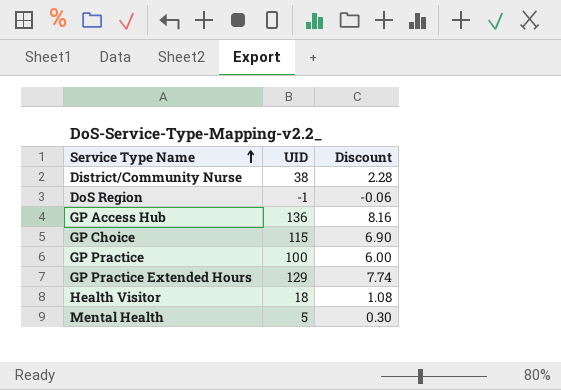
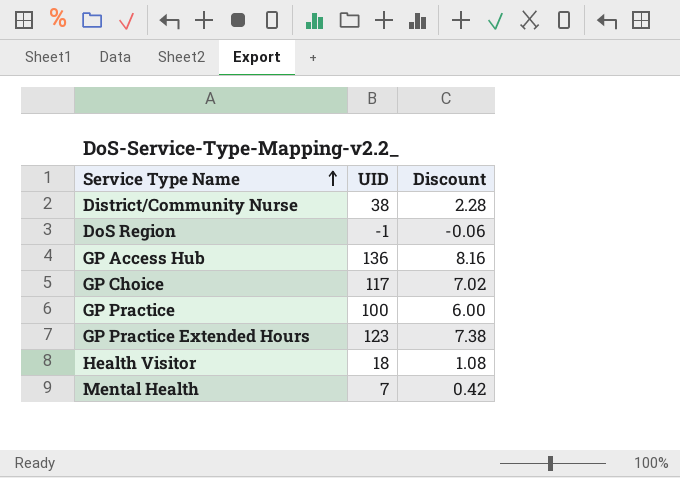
GP Choice | UID: 115 -> 117
GP Choice | Discount: 6.90 -> 7.02
GP Practice Extended Hours | UID: 129 -> 123
GP Practice Extended Hours | Discount: 7.74 -> 7.38
Mental Health | UID: 5 -> 7
Mental Health | Discount: 0.30 -> 0.42

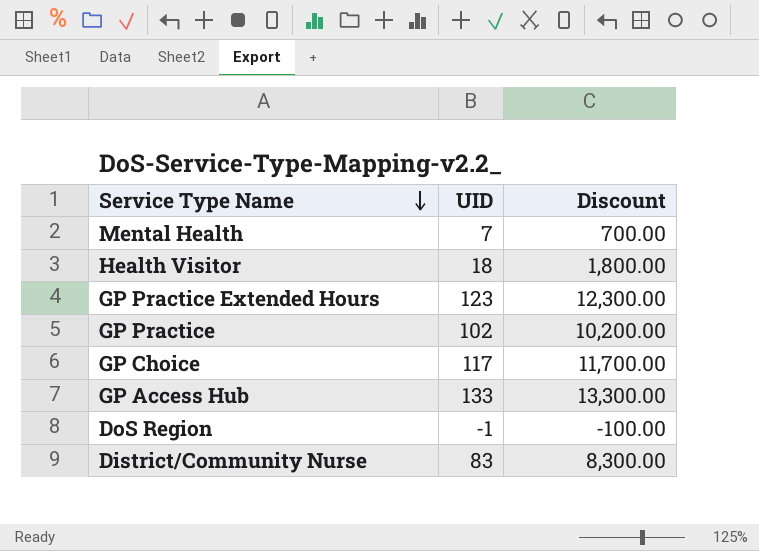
row order: Service Type Name ascending -> Service Type Name descending
column Discount | formula: [UID] * 0.06 -> [UID] * 100
GP Practice | UID: 100 -> 102
GP Access Hub | UID: 136 -> 133
District/Community Nurse | UID: 38 -> 83

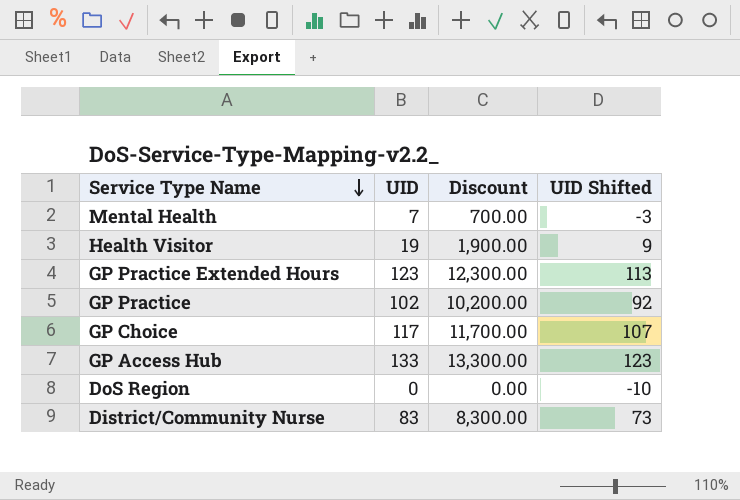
column UID Shifted | formula: none -> [UID] - 10
Health Visitor | UID: 18 -> 19
Health Visitor | Discount: 1,800.00 -> 1,900.00
DoS Region | UID: -1 -> 0
DoS Region | Discount: -100.00 -> 0.00

